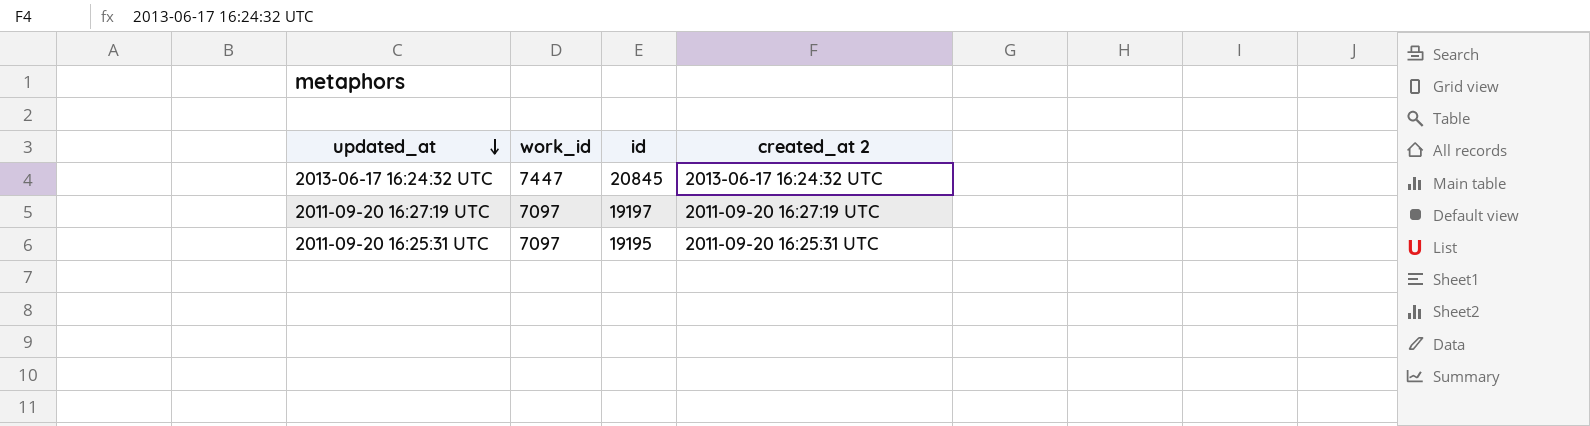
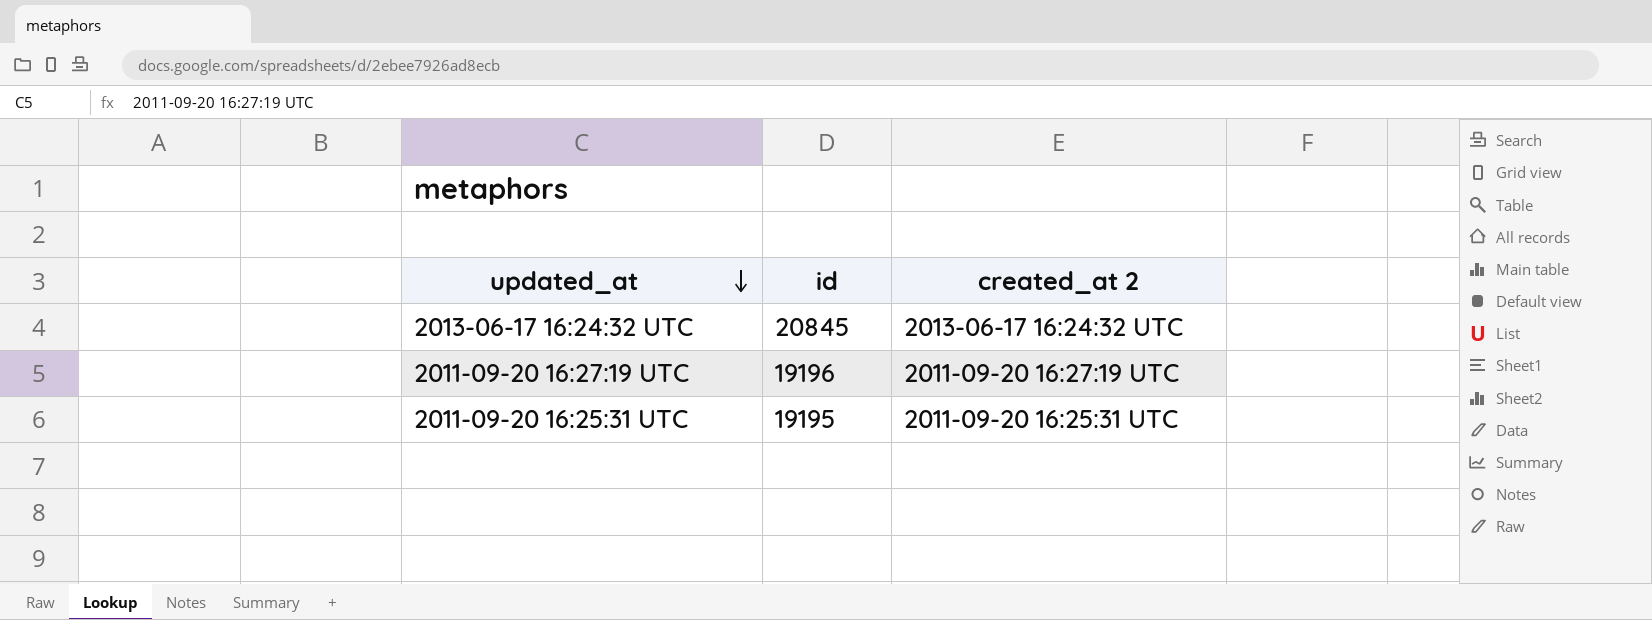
column work_id | position: 2 -> none
2011-09-20 16:27:19 UTC | id: 19197 -> 19196

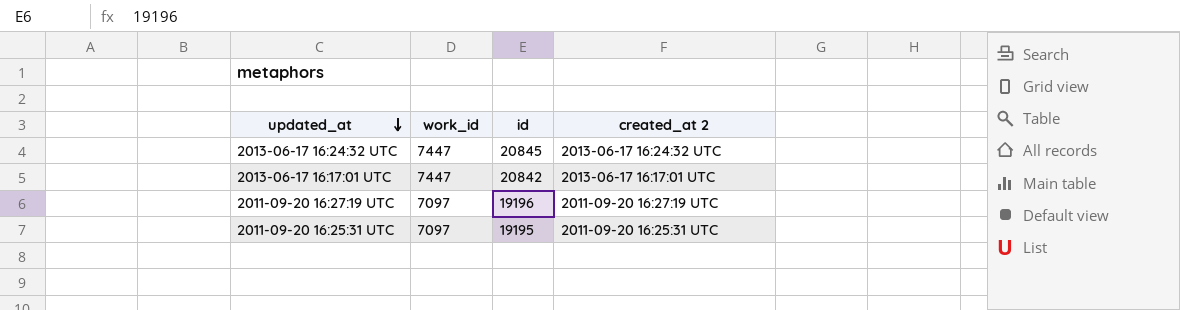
column work_id | position: none -> 2
row 2013-06-17 16:17:01 UTC: none -> 7447 | 20842 | 2013-06-17 16:17:01 UTC

